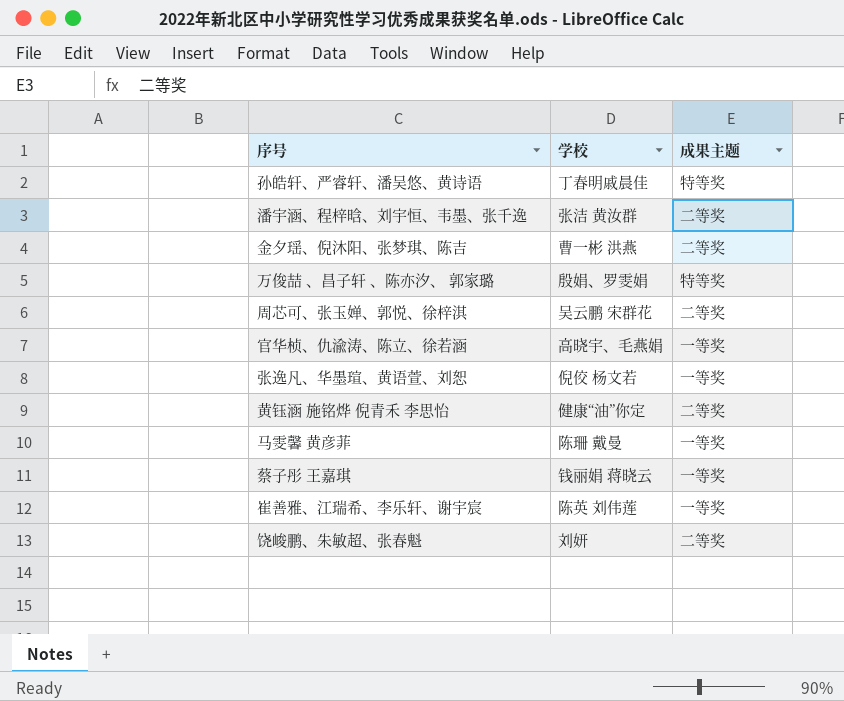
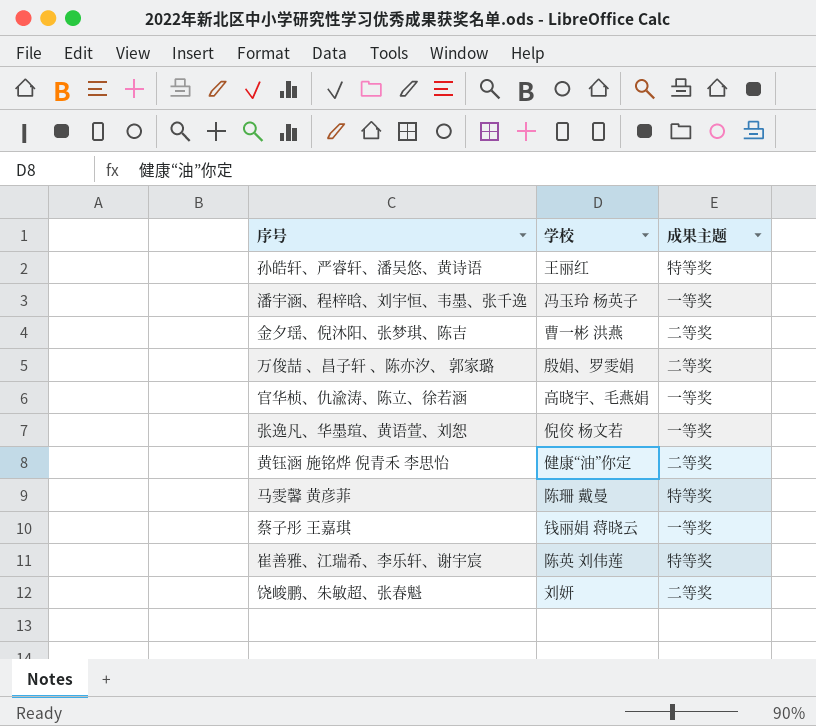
row 周芯可、张玉婵、郭悦、徐梓淇: 吴云鹏 宋群花 | 二等奖 -> none
孙皓轩、严睿轩、潘吴悠、黄诗语 | 学校: 丁春明戚晨佳 -> 王丽红
潘宇涵、程梓晗、刘宇恒、韦墨、张千逸 | 学校: 张洁 黄汝群 -> 冯玉玲 杨英子
潘宇涵、程梓晗、刘宇恒、韦墨、张千逸 | 成果主题: 二等奖 -> 一等奖
万俊喆 、昌子轩 、陈亦汐、 郭家璐 | 成果主题: 特等奖 -> 二等奖
马雯馨 黄彦菲 | 成果主题: 一等奖 -> 特等奖
崔善雅、江瑞希、李乐轩、谢宇宸 | 成果主题: 一等奖 -> 特等奖

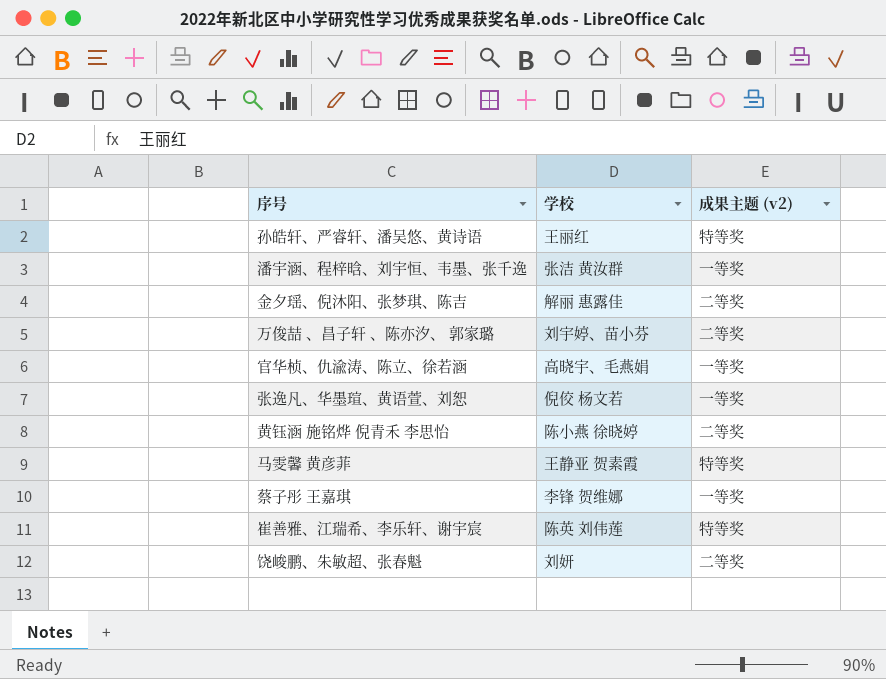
column name: 成果主题 -> 成果主题 (v2)
潘宇涵、程梓晗、刘宇恒、韦墨、张千逸 | 学校: 冯玉玲 杨英子 -> 张洁 黄汝群
金夕瑶、倪沐阳、张梦琪、陈吉 | 学校: 曹一彬 洪燕 -> 解丽 惠露佳
万俊喆 、昌子轩 、陈亦汐、 郭家璐 | 学校: 殷娟、罗雯娟 -> 刘宇婷、苗小芬
黄钰涵 施铭烨 倪青禾 李思怡 | 学校: 健康“油”你定 -> 陈小燕 徐晓婷
马雯馨 黄彦菲 | 学校: 陈珊 戴曼 -> 王静亚 贺素霞
蔡子彤 王嘉琪 | 学校: 钱丽娟 蒋晓云 -> 李锋 贺维娜

